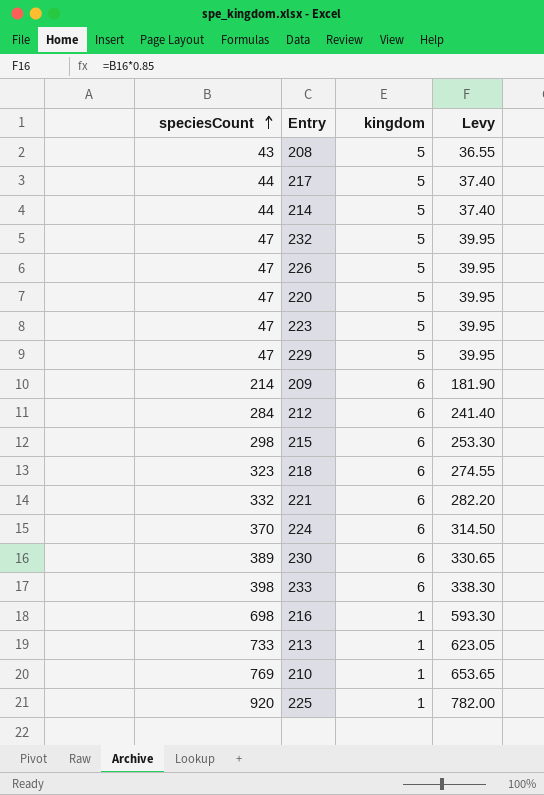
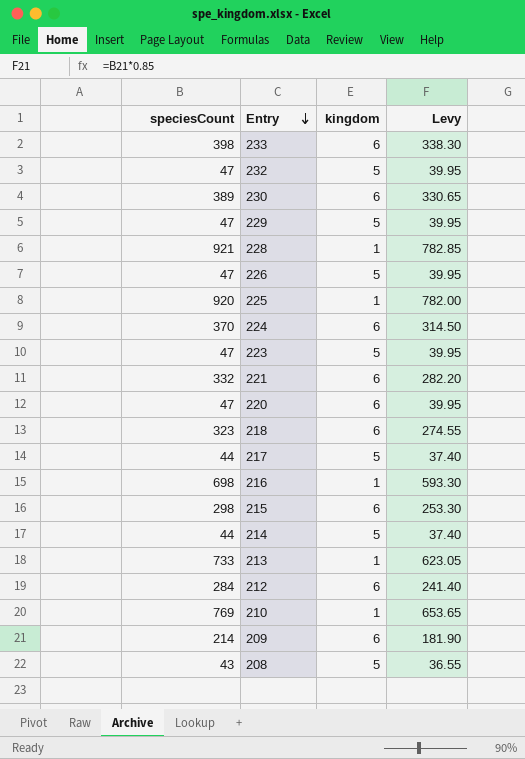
row order: speciesCount ascending -> Entry descending
row 228: none -> 921 | 1 | 782.85
220 | kingdom: 5 -> 6

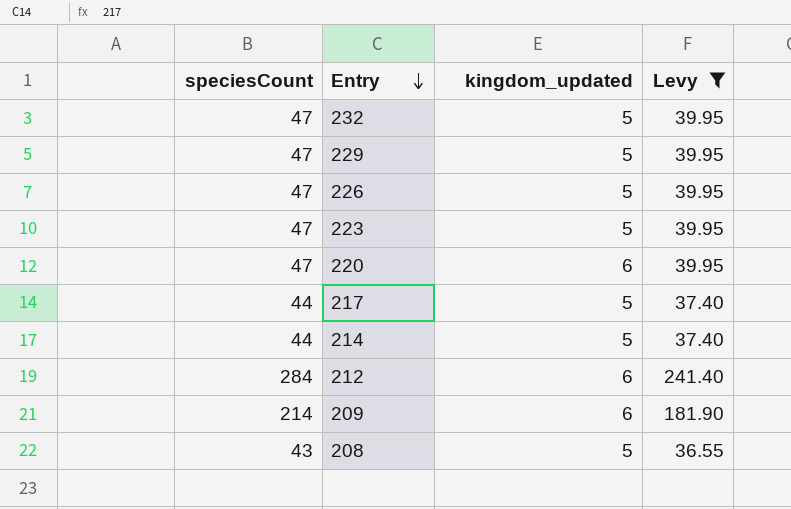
filter: none -> Levy <= 241.40
column name: kingdom -> kingdom_updated

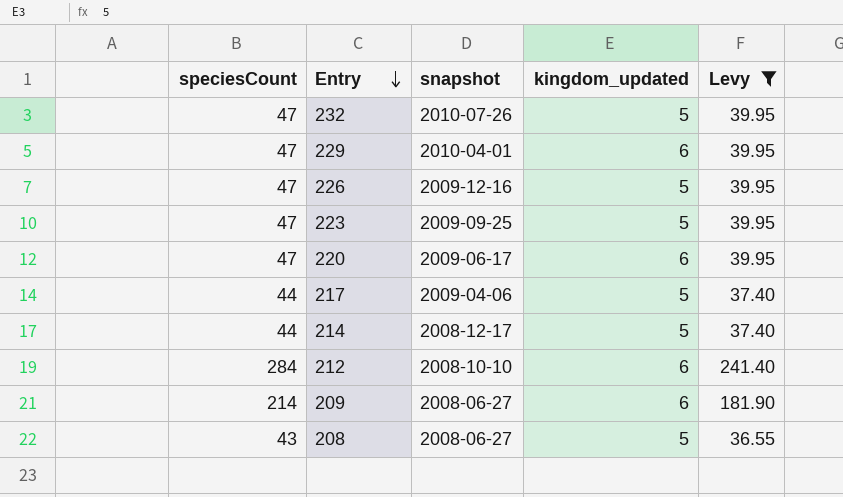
column snapshot | position: none -> 3
229 | kingdom_updated: 5 -> 6

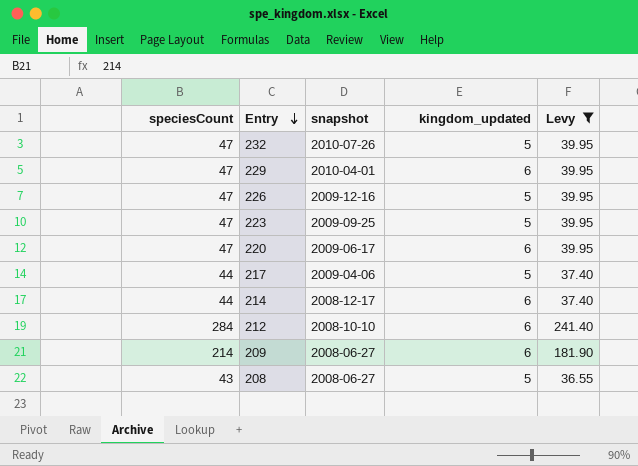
214 | kingdom_updated: 5 -> 6

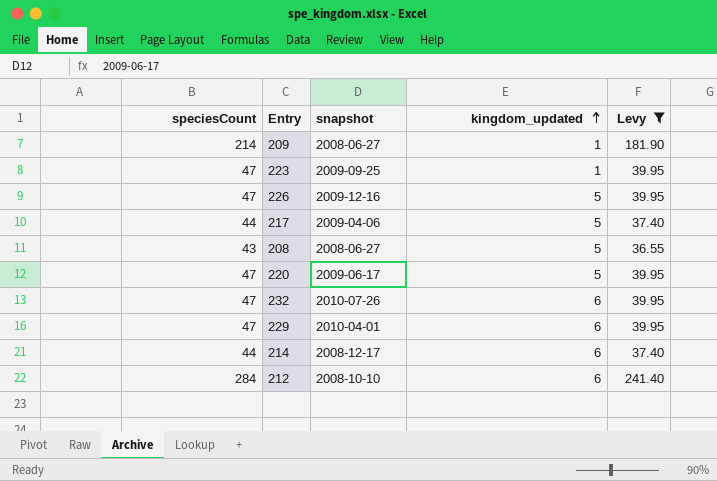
row order: Entry descending -> kingdom_updated ascending
209 | kingdom_updated: 6 -> 1
223 | kingdom_updated: 5 -> 1
220 | kingdom_updated: 6 -> 5
232 | kingdom_updated: 5 -> 6

